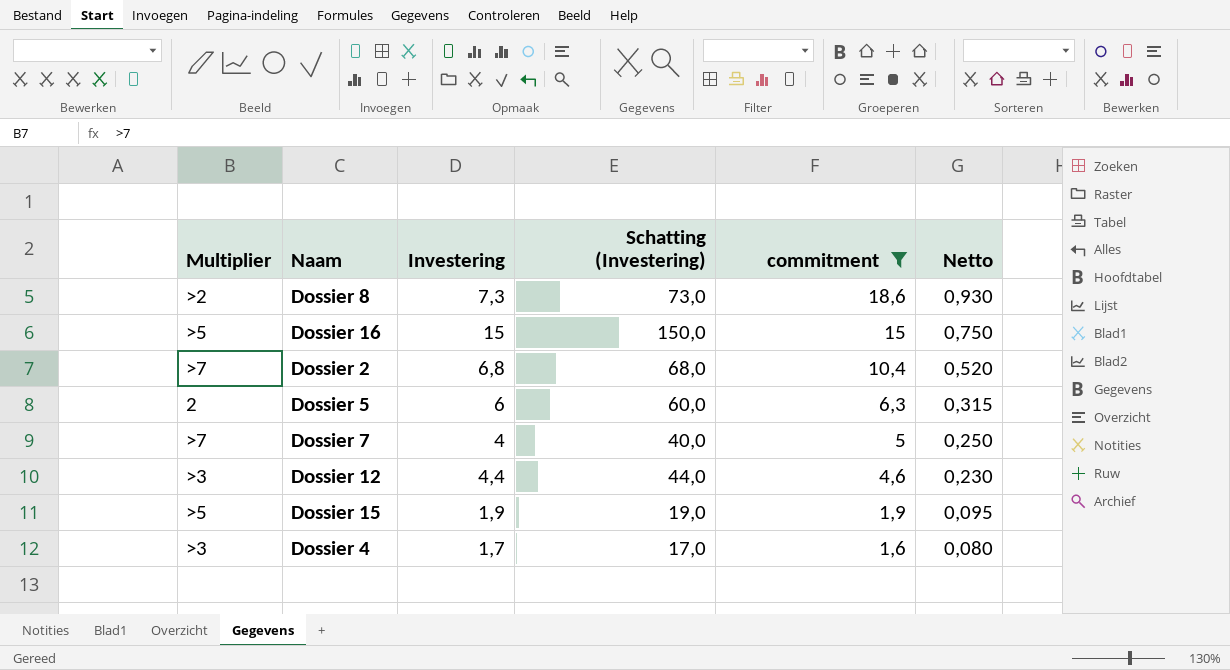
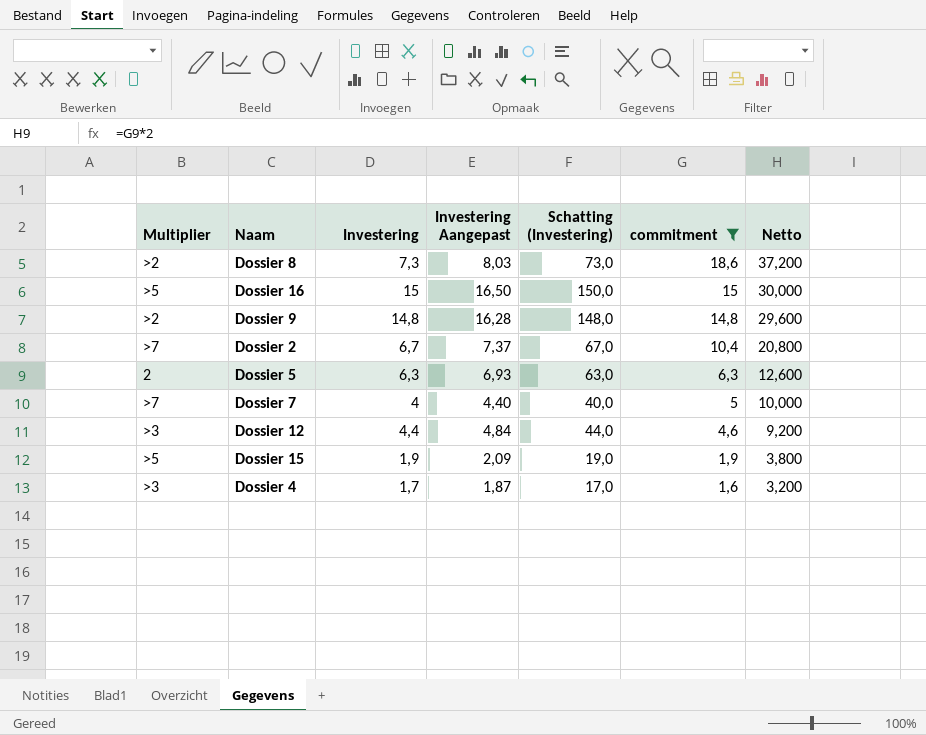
column Investering Aangepast | formula: none -> [Investering] * 1,1
column Netto | formula: [commitment] * 0,05 -> [commitment] * 2
row Dossier 9: none -> >2 | 14,8 | 16,28 | 148,0 | 14,8 | 29,600
Dossier 2 | Investering: 6,8 -> 6,7
Dossier 2 | Schatting (Investering): 68,0 -> 67,0
Dossier 5 | Investering: 6 -> 6,3
Dossier 5 | Schatting (Investering): 60,0 -> 63,0

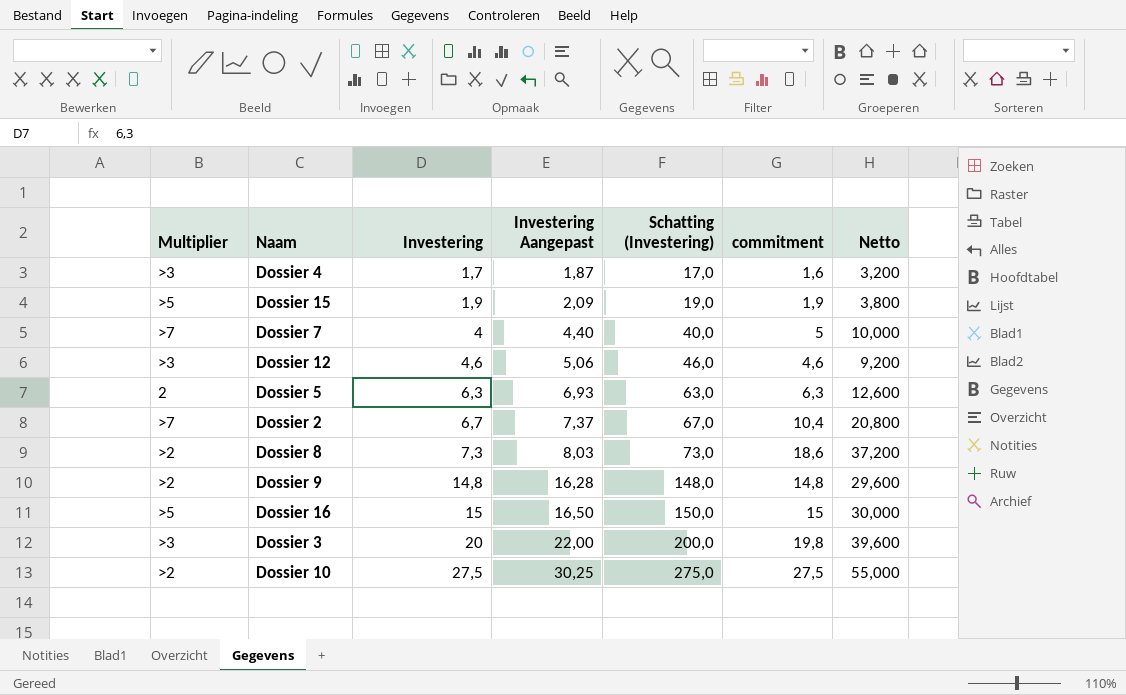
filter: commitment <= 18,6 -> none
row order: commitment descending -> Investering ascending
Dossier 12 | Investering: 4,4 -> 4,6
Dossier 12 | Investering Aangepast: 4,84 -> 5,06
Dossier 12 | Schatting (Investering): 44,0 -> 46,0

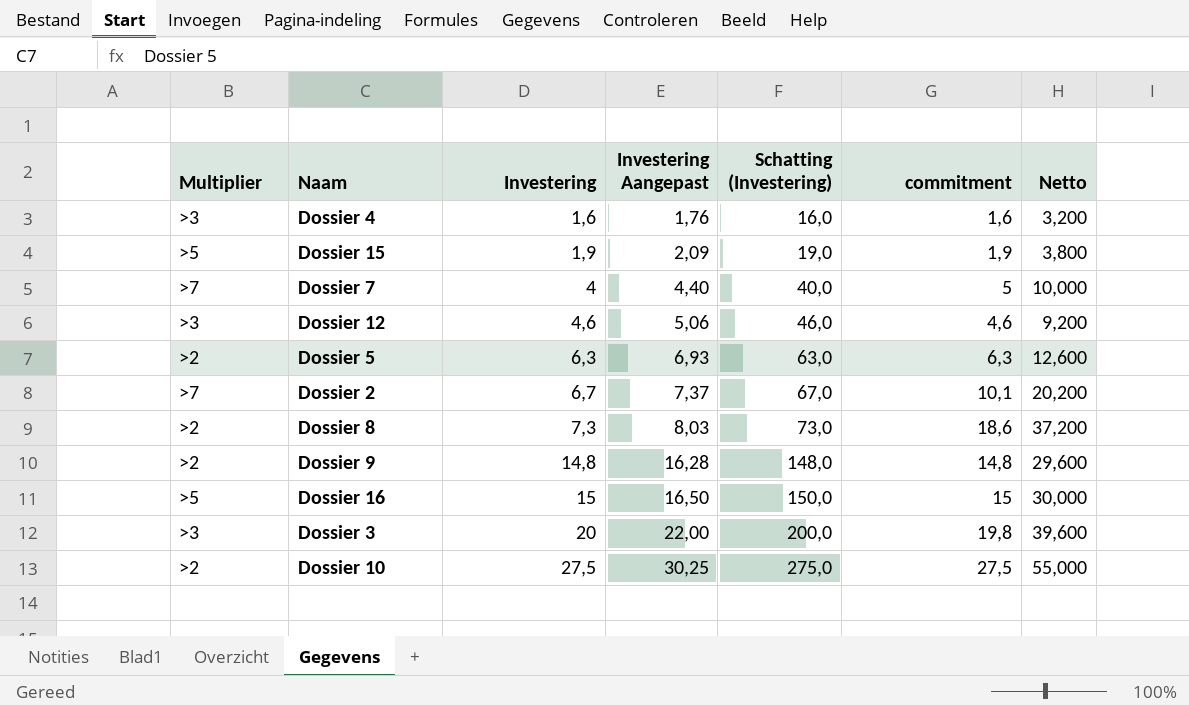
Dossier 4 | Investering: 1,7 -> 1,6
Dossier 4 | Investering Aangepast: 1,87 -> 1,76
Dossier 4 | Schatting (Investering): 17,0 -> 16,0
Dossier 5 | Multiplier: 2 -> >2
Dossier 2 | commitment: 10,4 -> 10,1
Dossier 2 | Netto: 20,800 -> 20,200

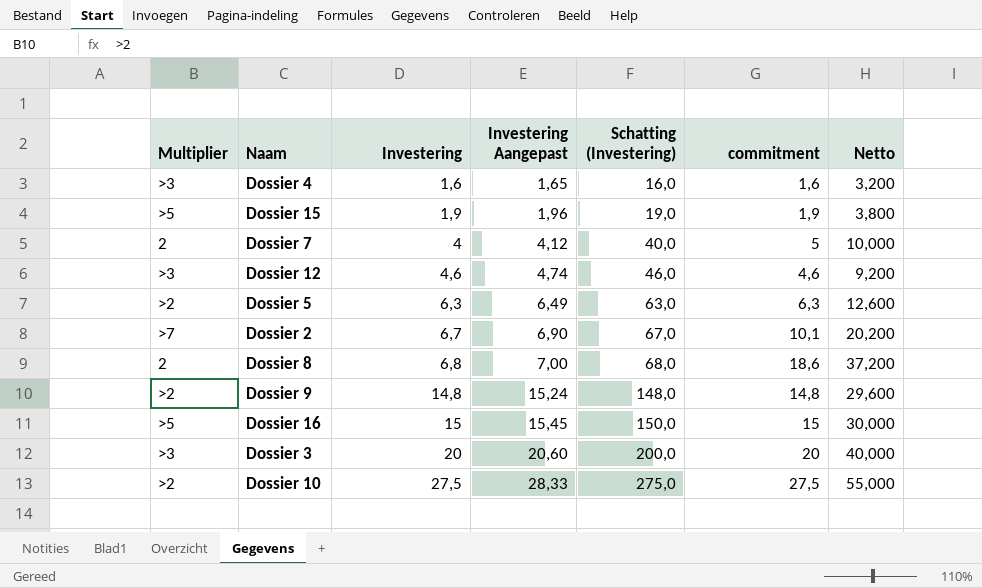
column Investering Aangepast | formula: [Investering] * 1,1 -> [Investering] * 1,03
Dossier 7 | Multiplier: >7 -> 2
Dossier 8 | Multiplier: >2 -> 2
Dossier 8 | Investering: 7,3 -> 6,8
Dossier 8 | Schatting (Investering): 73,0 -> 68,0
Dossier 3 | commitment: 19,8 -> 20
Dossier 3 | Netto: 39,600 -> 40,000

